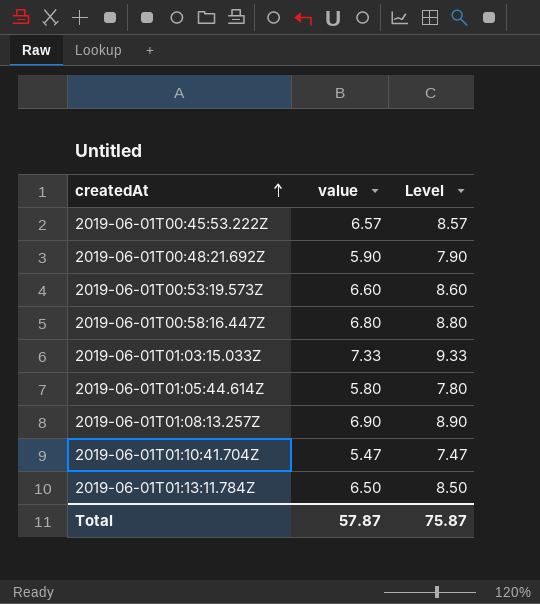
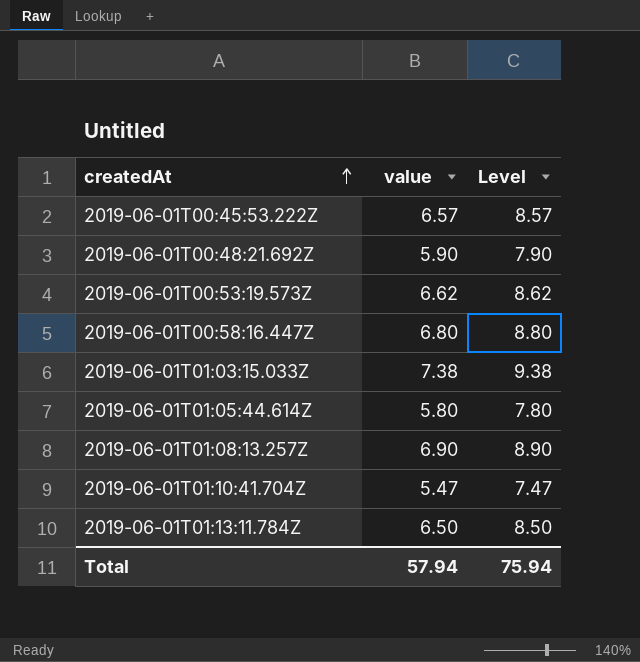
2019-06-01T00:53:19.573Z | value: 6.60 -> 6.62
2019-06-01T00:53:19.573Z | Level: 8.60 -> 8.62
2019-06-01T01:03:15.033Z | value: 7.33 -> 7.38
2019-06-01T01:03:15.033Z | Level: 9.33 -> 9.38
Total | value: 57.87 -> 57.94
Total | Level: 75.87 -> 75.94

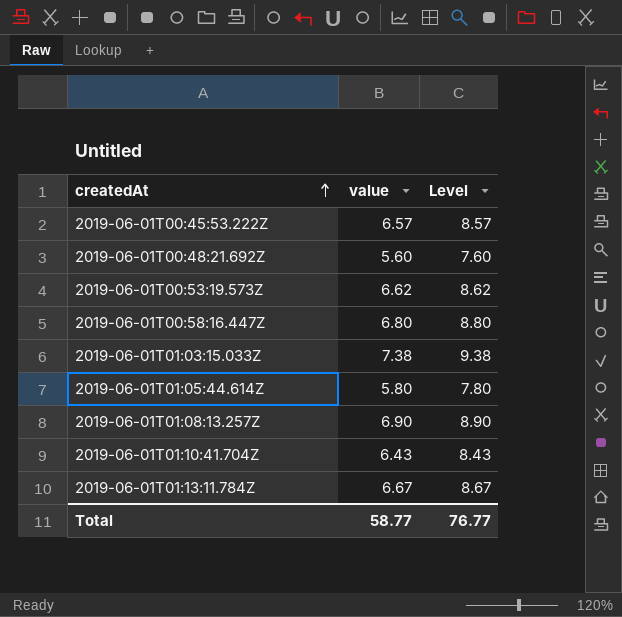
2019-06-01T00:48:21.692Z | value: 5.90 -> 5.60
2019-06-01T00:48:21.692Z | Level: 7.90 -> 7.60
2019-06-01T01:10:41.704Z | value: 5.47 -> 6.43
2019-06-01T01:10:41.704Z | Level: 7.47 -> 8.43
2019-06-01T01:13:11.784Z | value: 6.50 -> 6.67
2019-06-01T01:13:11.784Z | Level: 8.50 -> 8.67
Total | value: 57.94 -> 58.77
Total | Level: 75.94 -> 76.77

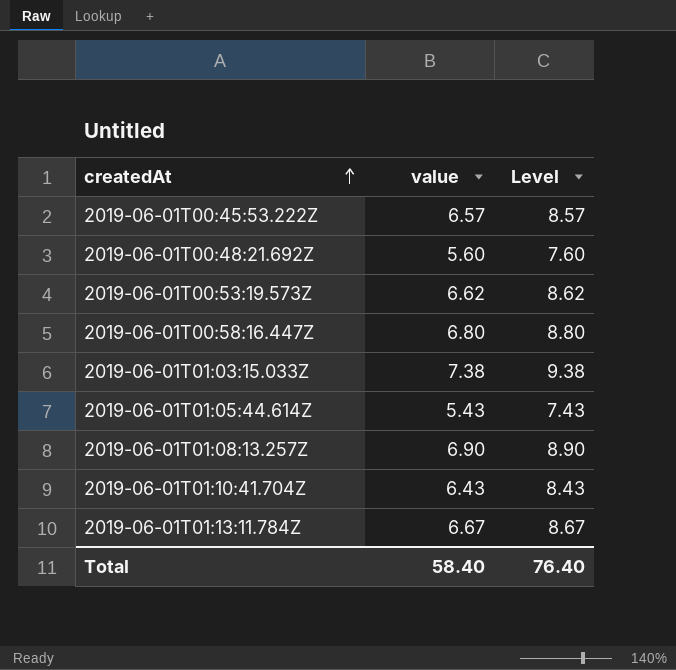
2019-06-01T01:05:44.614Z | value: 5.80 -> 5.43
2019-06-01T01:05:44.614Z | Level: 7.80 -> 7.43
Total | value: 58.77 -> 58.40
Total | Level: 76.77 -> 76.40

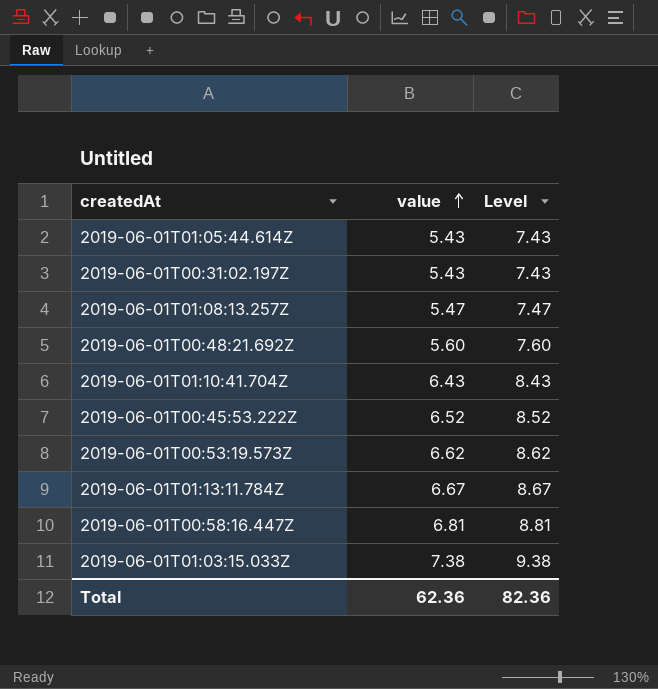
row order: createdAt ascending -> value ascending
row 2019-06-01T00:31:02.197Z: none -> 5.43 | 7.43
2019-06-01T01:08:13.257Z | value: 6.90 -> 5.47
2019-06-01T01:08:13.257Z | Level: 8.90 -> 7.47
2019-06-01T00:45:53.222Z | value: 6.57 -> 6.52
2019-06-01T00:45:53.222Z | Level: 8.57 -> 8.52
2019-06-01T00:58:16.447Z | value: 6.80 -> 6.81
2019-06-01T00:58:16.447Z | Level: 8.80 -> 8.81
Total | value: 58.40 -> 62.36
Total | Level: 76.40 -> 82.36

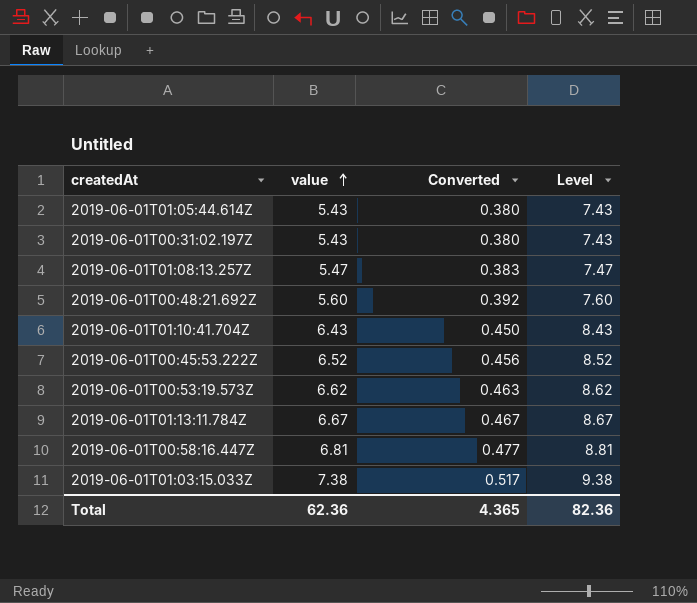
column Converted | formula: none -> [value] * 0.07

